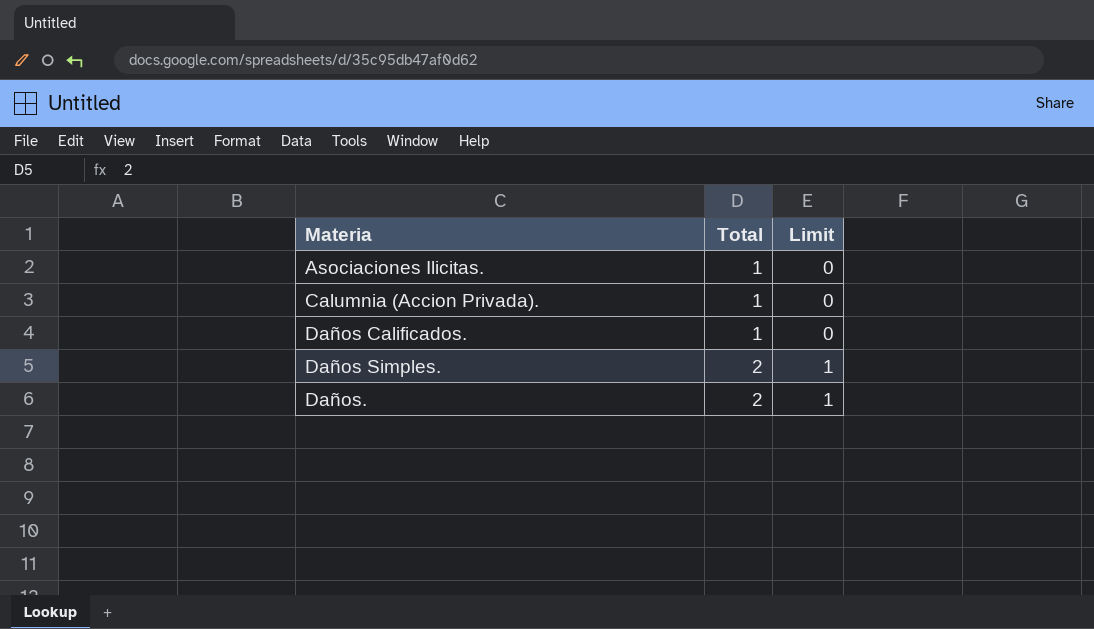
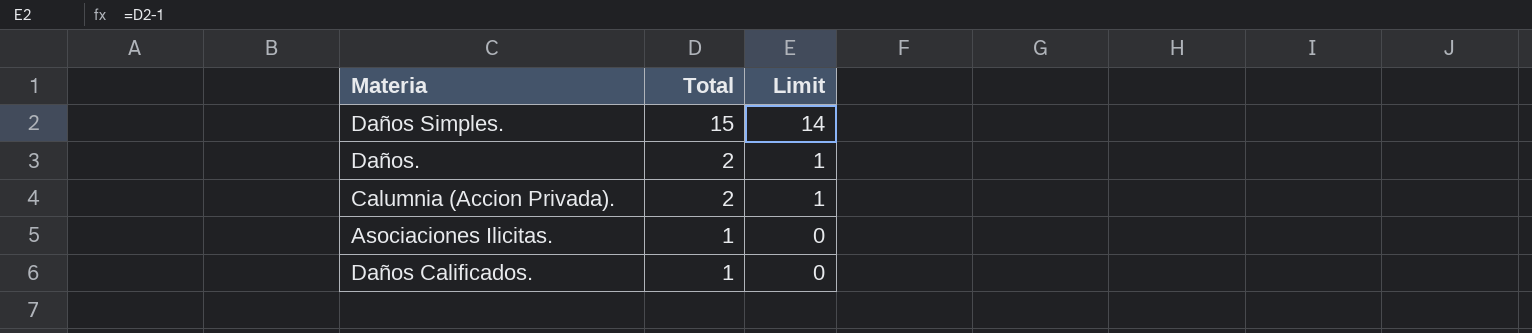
row order: Materia ascending -> Total descending
Daños Simples. | Total: 2 -> 15
Daños Simples. | Limit: 1 -> 14
Calumnia (Accion Privada). | Total: 1 -> 2
Calumnia (Accion Privada). | Limit: 0 -> 1

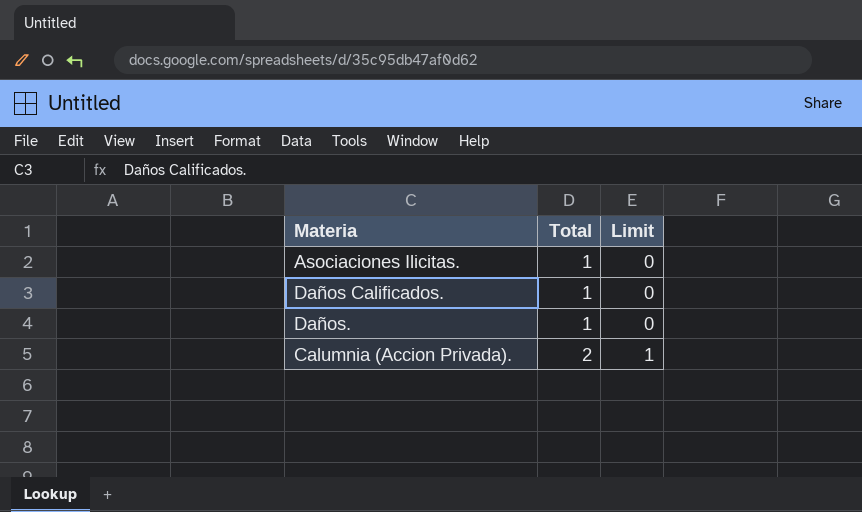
row order: Total descending -> Total ascending
row Daños Simples.: 15 | 14 -> none
Daños. | Total: 2 -> 1
Daños. | Limit: 1 -> 0

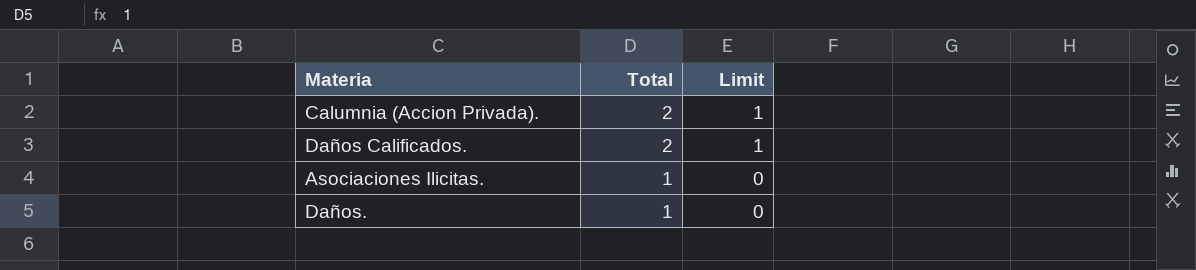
row order: Total ascending -> Total descending
Daños Calificados. | Total: 1 -> 2
Daños Calificados. | Limit: 0 -> 1

